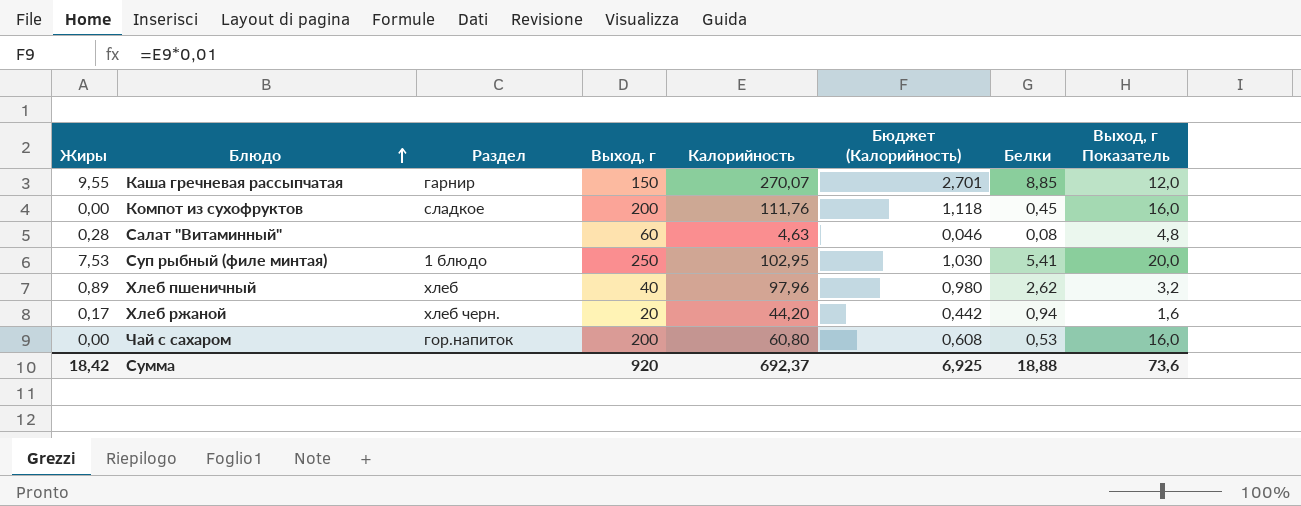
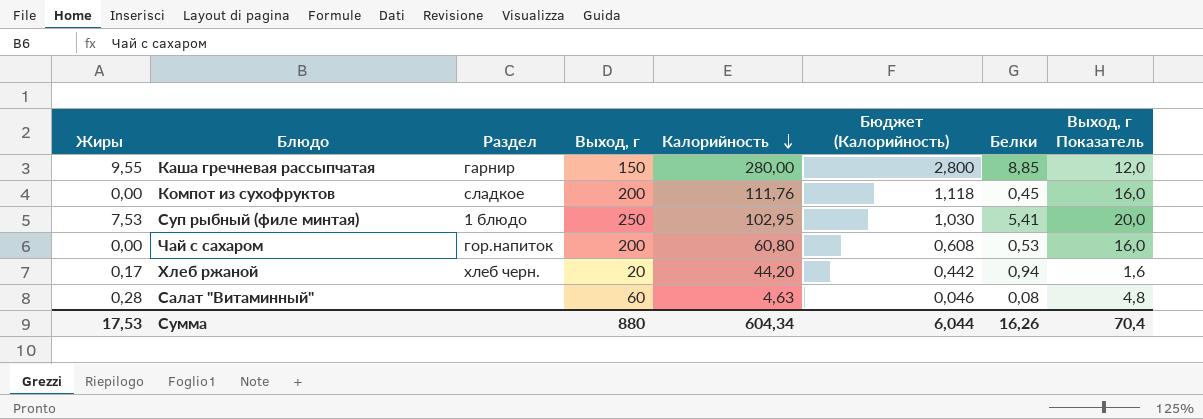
row order: Блюдо ascending -> Калорийность descending
row Хлеб пшеничный: 0,89 | хлеб | 40 | 97,96 | 0,980 | 2,62 | 3,2 -> none
Каша гречневая рассыпчатая | Калорийность: 270,07 -> 280,00
Каша гречневая рассыпчатая | Бюджет (Калорийность): 2,701 -> 2,800
Сумма | Жиры: 18,42 -> 17,53
Сумма | Выход, г: 920 -> 880
Сумма | Калорийность: 692,37 -> 604,34
Сумма | Бюджет (Калорийность): 6,925 -> 6,044
Сумма | Белки: 18,88 -> 16,26
Сумма | Выход, г Показатель: 73,6 -> 70,4

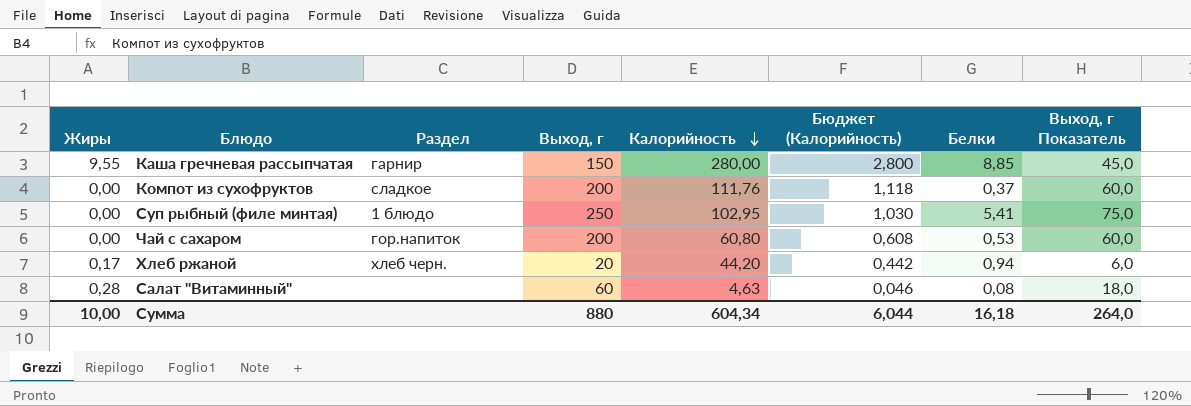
column Выход, г Показатель | formula: [Выход, г] * 0,08 -> [Выход, г] * 0,3
Компот из сухофруктов | Белки: 0,45 -> 0,37
Суп рыбный (филе минтая) | Жиры: 7,53 -> 0,00
Сумма | Жиры: 17,53 -> 10,00
Сумма | Белки: 16,26 -> 16,18
Сумма | Выход, г Показатель: 70,4 -> 264,0

